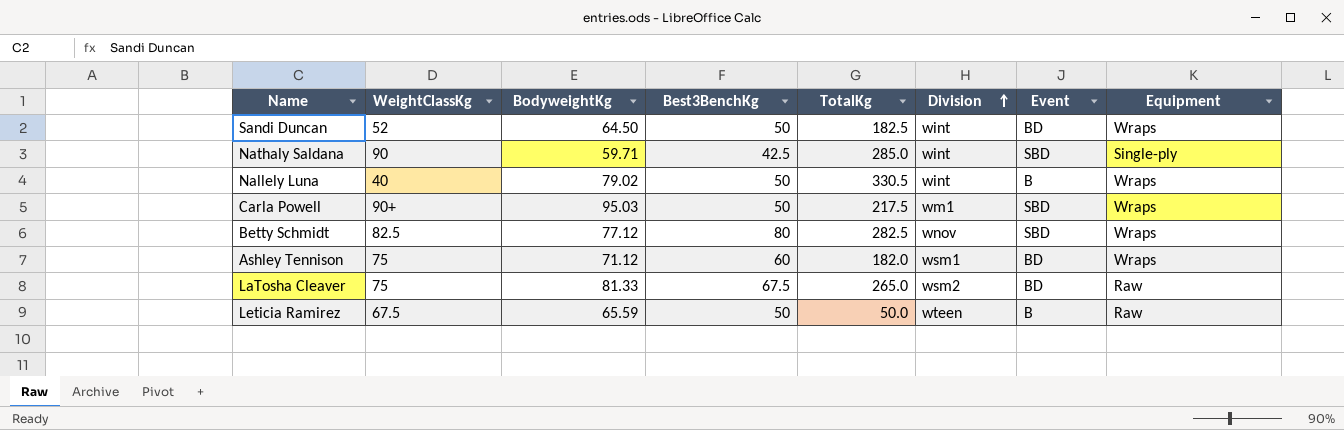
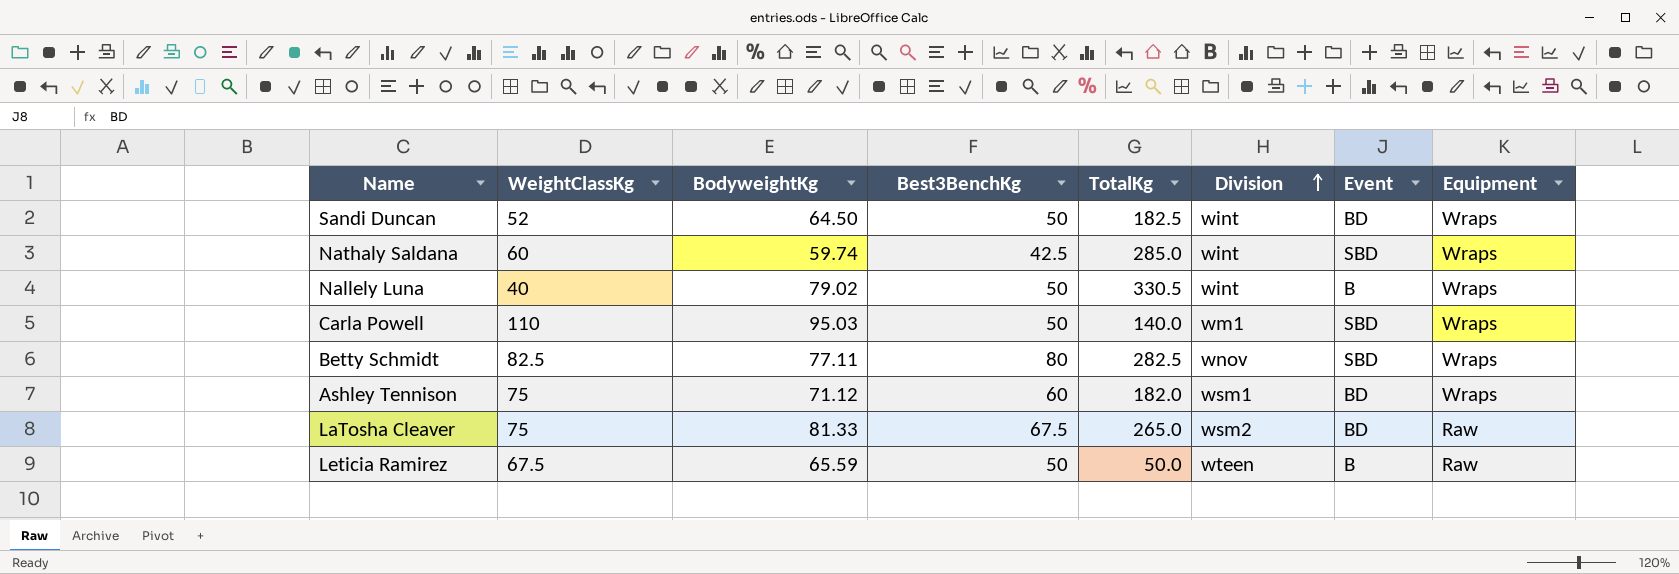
Nathaly Saldana | WeightClassKg: 90 -> 60
Nathaly Saldana | BodyweightKg: 59.71 -> 59.74
Nathaly Saldana | Equipment: Single-ply -> Wraps
Carla Powell | WeightClassKg: 90+ -> 110
Carla Powell | TotalKg: 217.5 -> 140.0
Betty Schmidt | BodyweightKg: 77.12 -> 77.11

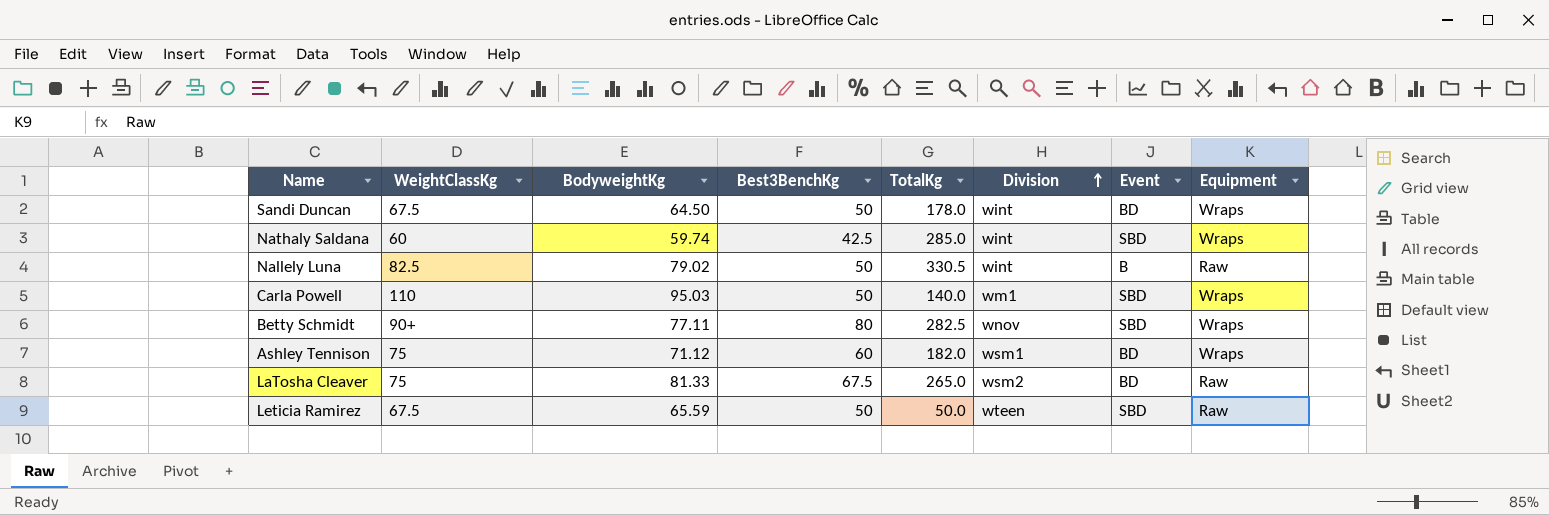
Sandi Duncan | WeightClassKg: 52 -> 67.5
Sandi Duncan | TotalKg: 182.5 -> 178.0
Nallely Luna | WeightClassKg: 40 -> 82.5
Nallely Luna | Equipment: Wraps -> Raw
Betty Schmidt | WeightClassKg: 82.5 -> 90+
Leticia Ramirez | Event: B -> SBD

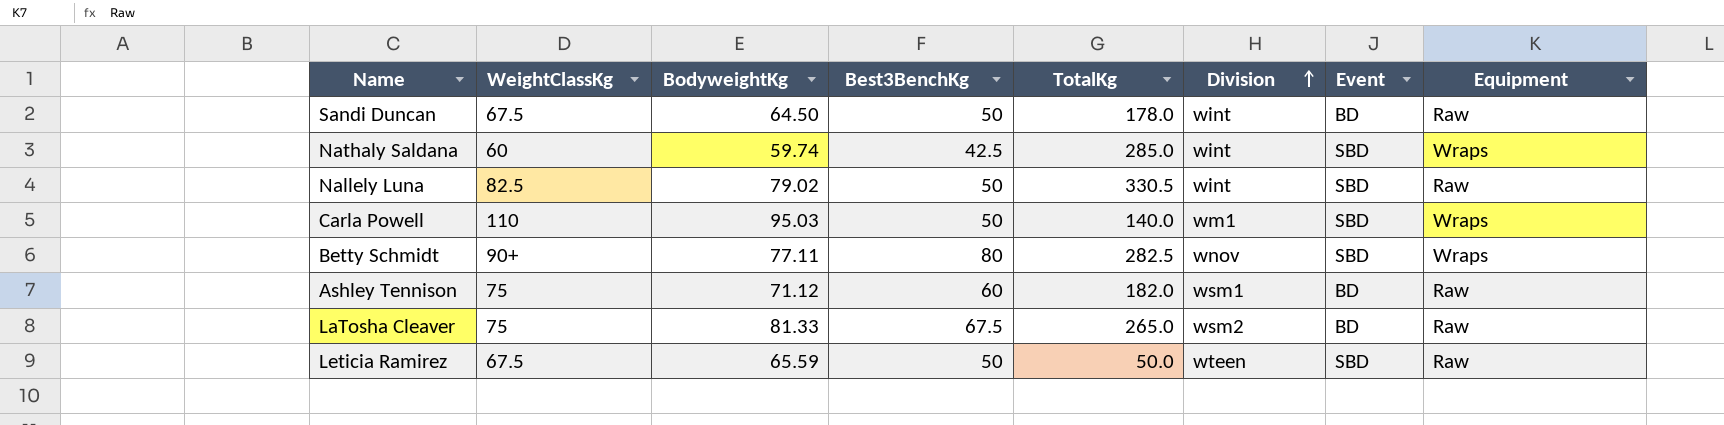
Sandi Duncan | Equipment: Wraps -> Raw
Nallely Luna | Event: B -> SBD
Ashley Tennison | Equipment: Wraps -> Raw

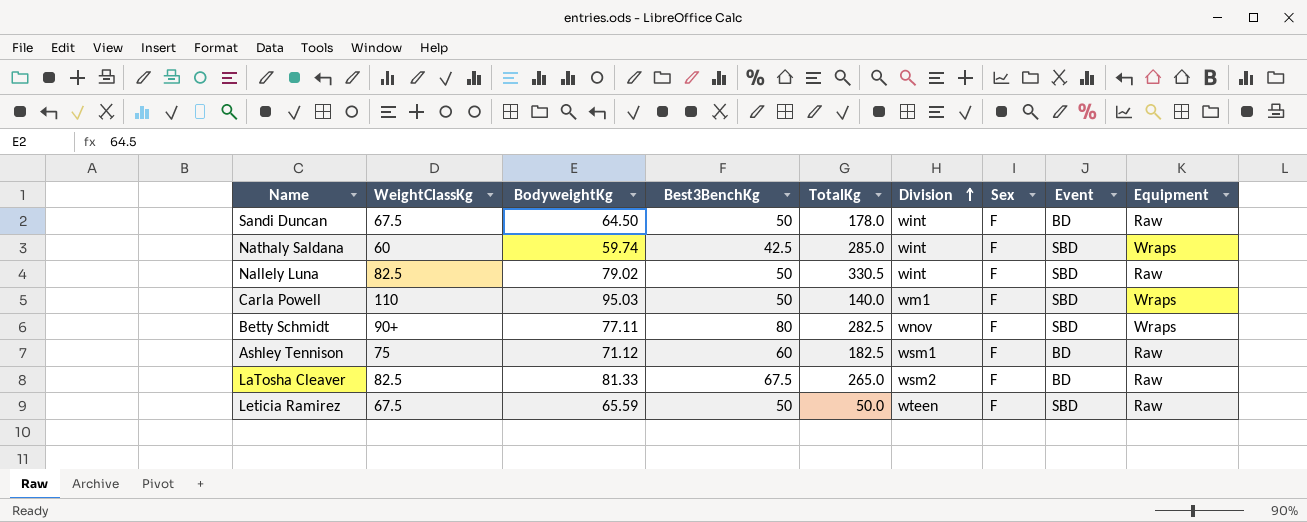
column Sex | position: none -> 7
Ashley Tennison | TotalKg: 182.0 -> 182.5
LaTosha Cleaver | WeightClassKg: 75 -> 82.5

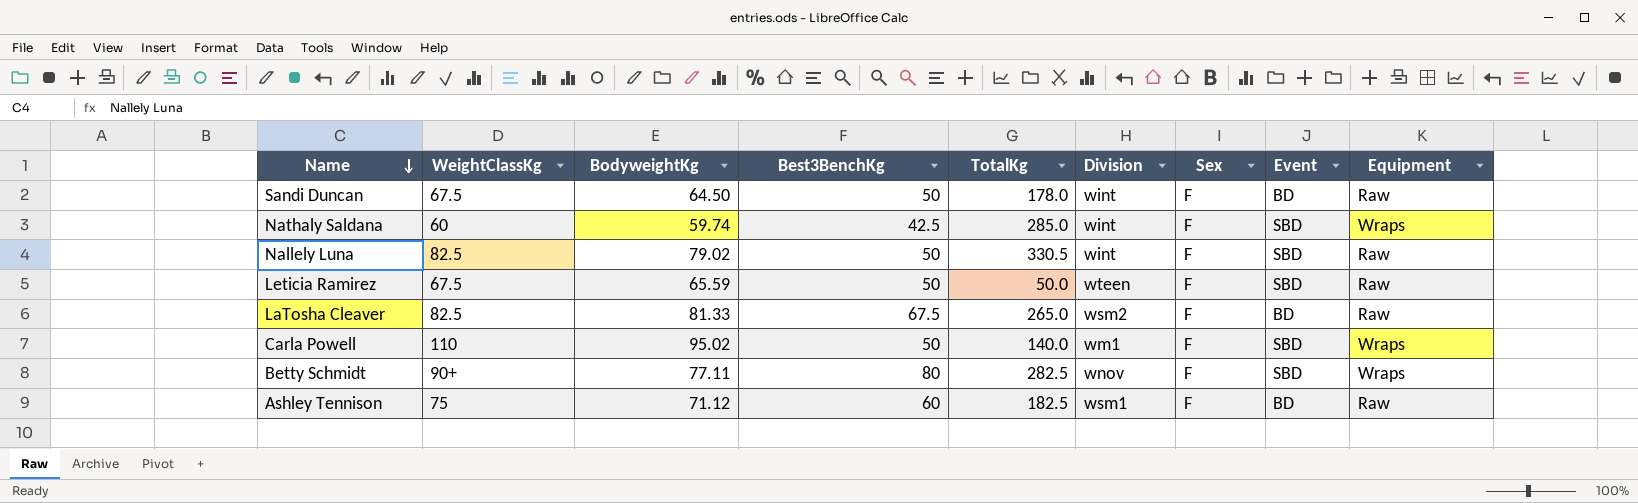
row order: Division ascending -> Name descending
Carla Powell | BodyweightKg: 95.03 -> 95.02

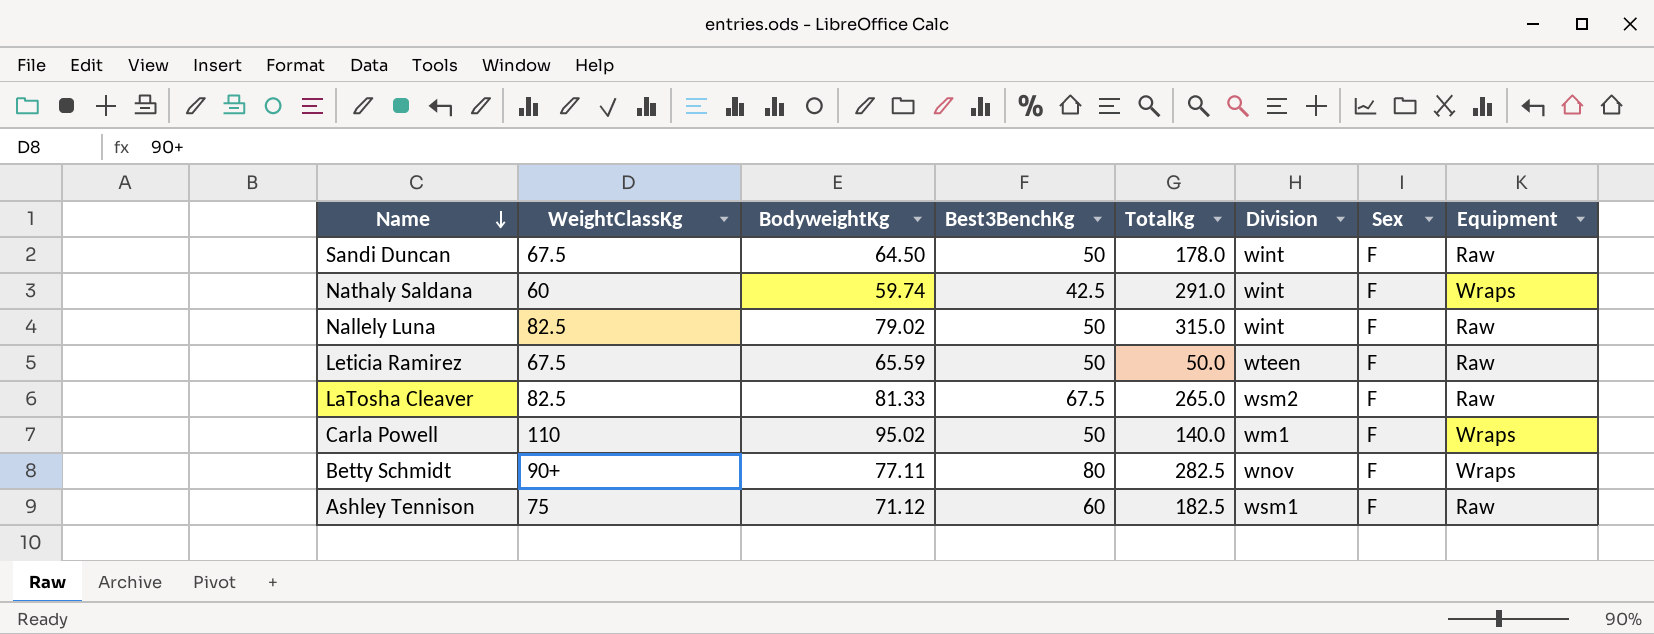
column Event | position: 8 -> none
Nathaly Saldana | TotalKg: 285.0 -> 291.0
Nallely Luna | TotalKg: 330.5 -> 315.0

